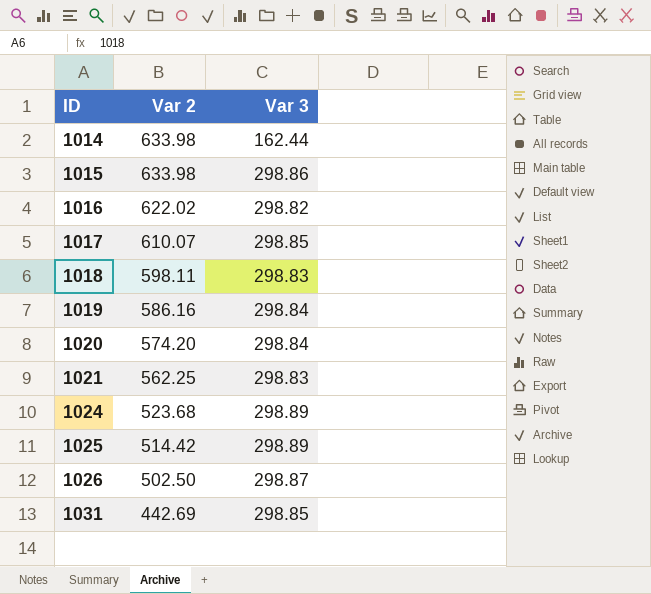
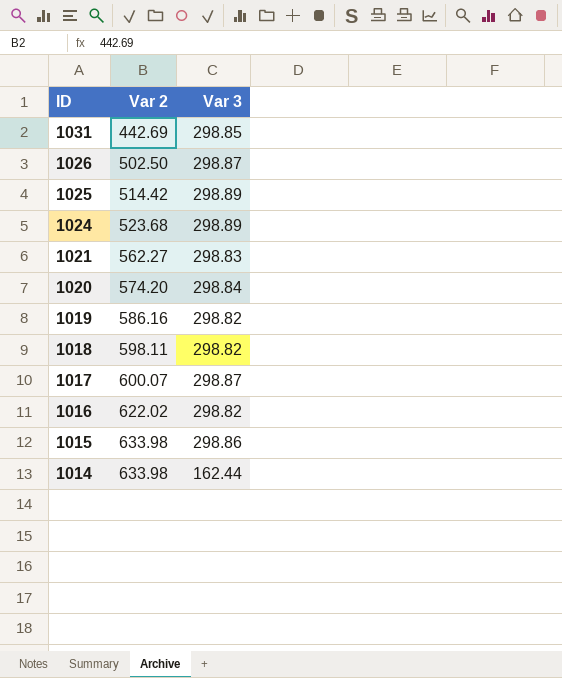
row order: ID ascending -> ID descending
1021 | Var 2: 562.25 -> 562.27
1019 | Var 3: 298.84 -> 298.82
1018 | Var 3: 298.83 -> 298.82
1017 | Var 2: 610.07 -> 600.07
1017 | Var 3: 298.85 -> 298.87

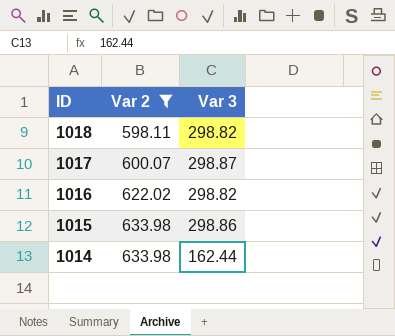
filter: none -> Var 2 >= 598.11

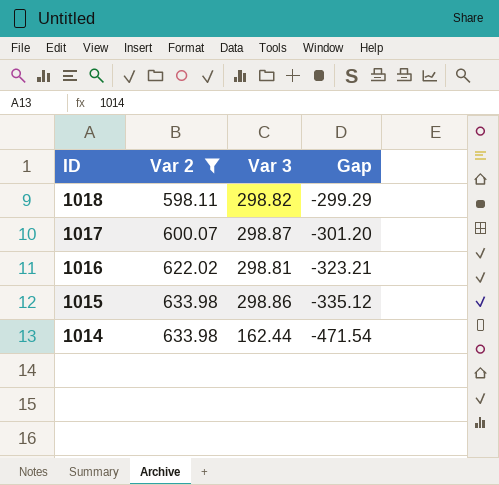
column Gap | formula: none -> [Var 3] - [Var 2]
1016 | Var 3: 298.82 -> 298.81

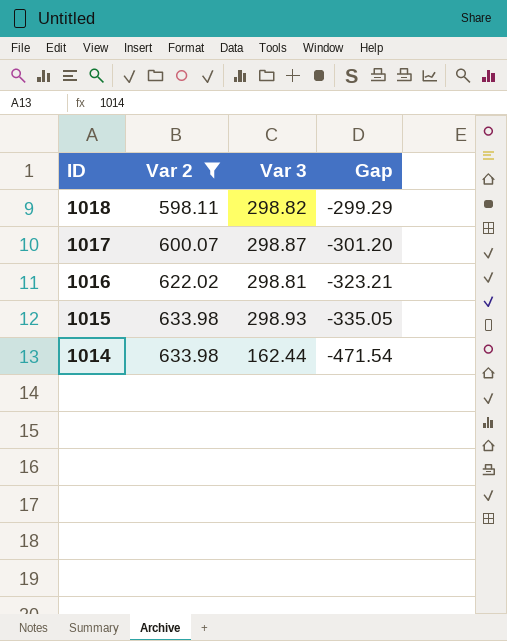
1015 | Var 3: 298.86 -> 298.93
1015 | Gap: -335.12 -> -335.05

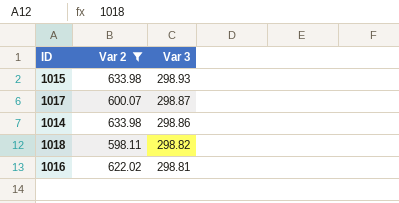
row order: ID descending -> Var 3 descending
column Gap | formula: [Var 3] - [Var 2] -> none
1014 | Var 3: 162.44 -> 298.86

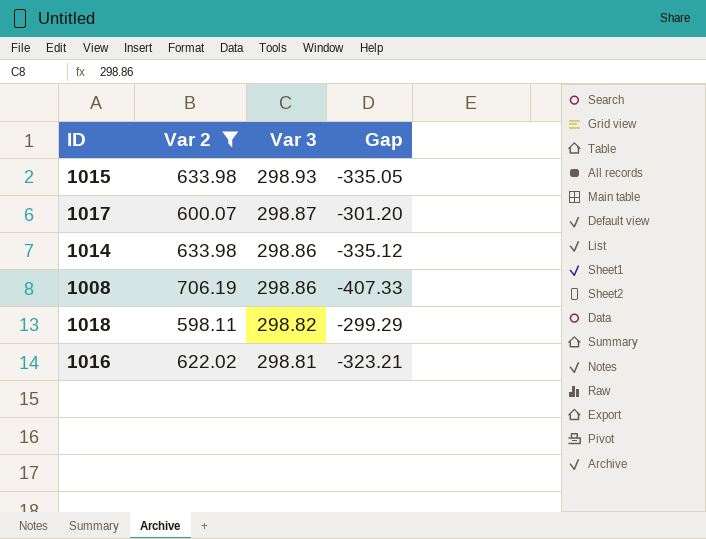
column Gap | formula: none -> [Var 3] - [Var 2]
row 1008: none -> 706.19 | 298.86 | -407.33

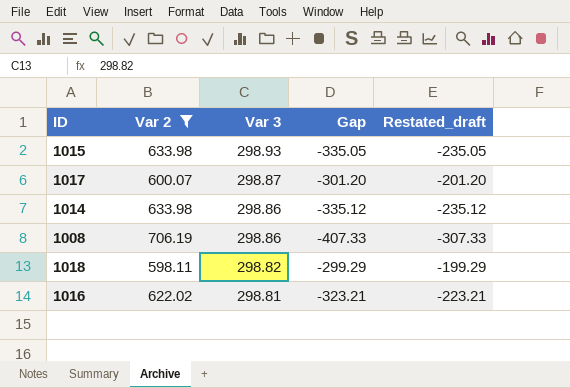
column Restated_draft | formula: none -> [Gap] + 100

